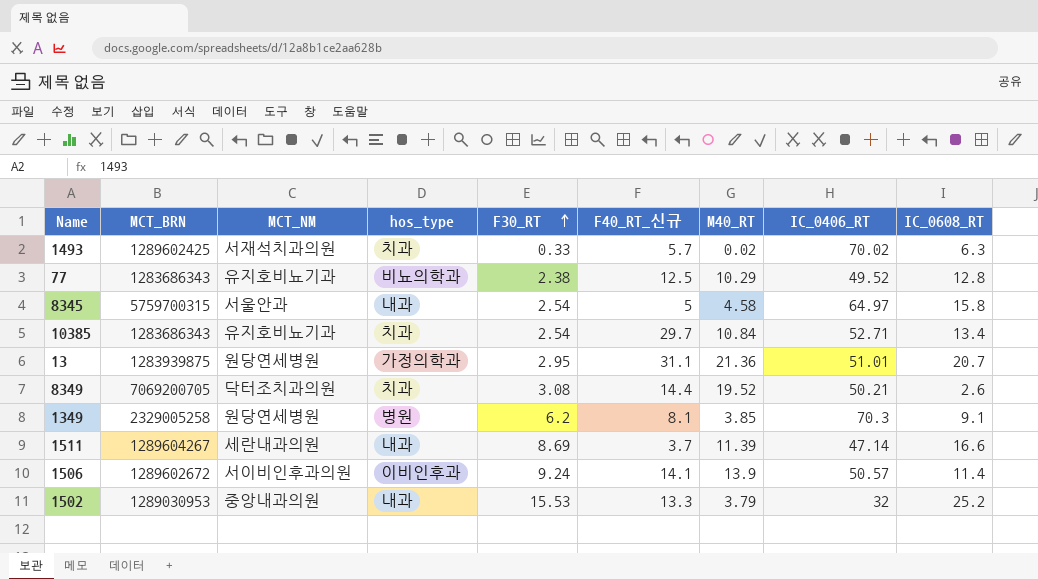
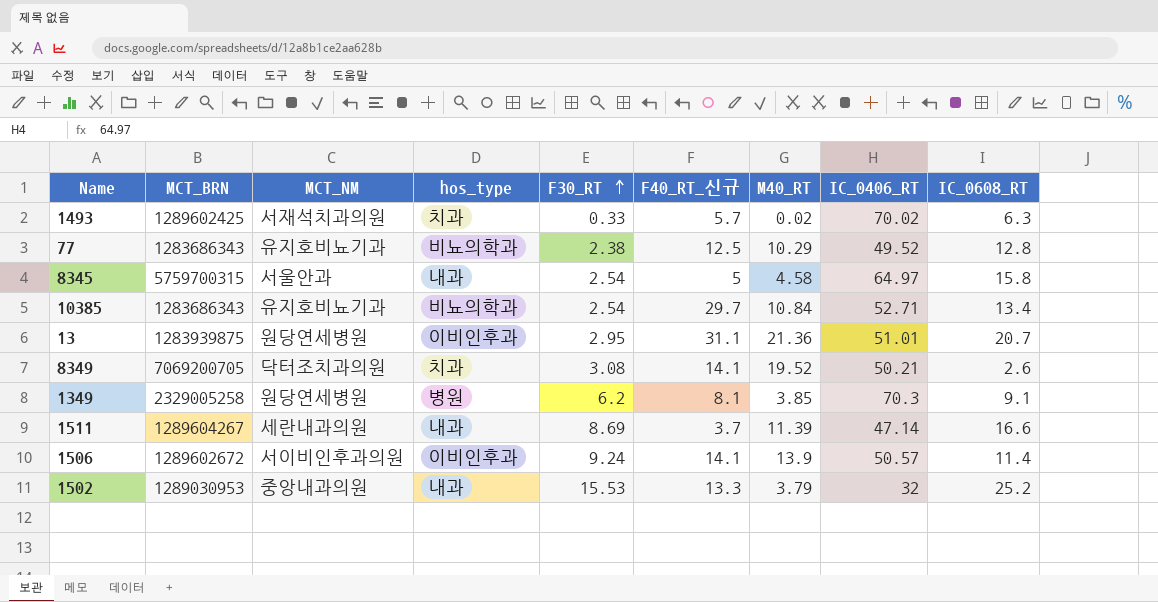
10385 | hos_type: 치과 -> 비뇨의학과
13 | hos_type: 가정의학과 -> 이비인후과
8349 | F40_RT_신규: 14.4 -> 14.1

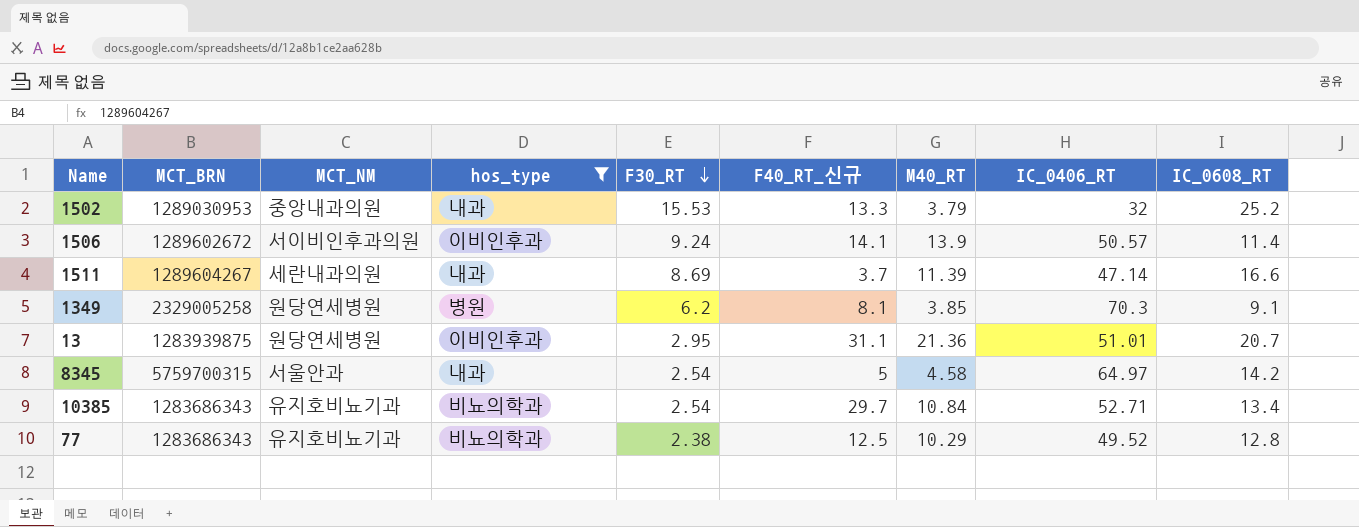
filter: none -> hos_type != 치과
row order: F30_RT ascending -> F30_RT descending
8345 | IC_0608_RT: 15.8 -> 14.2

